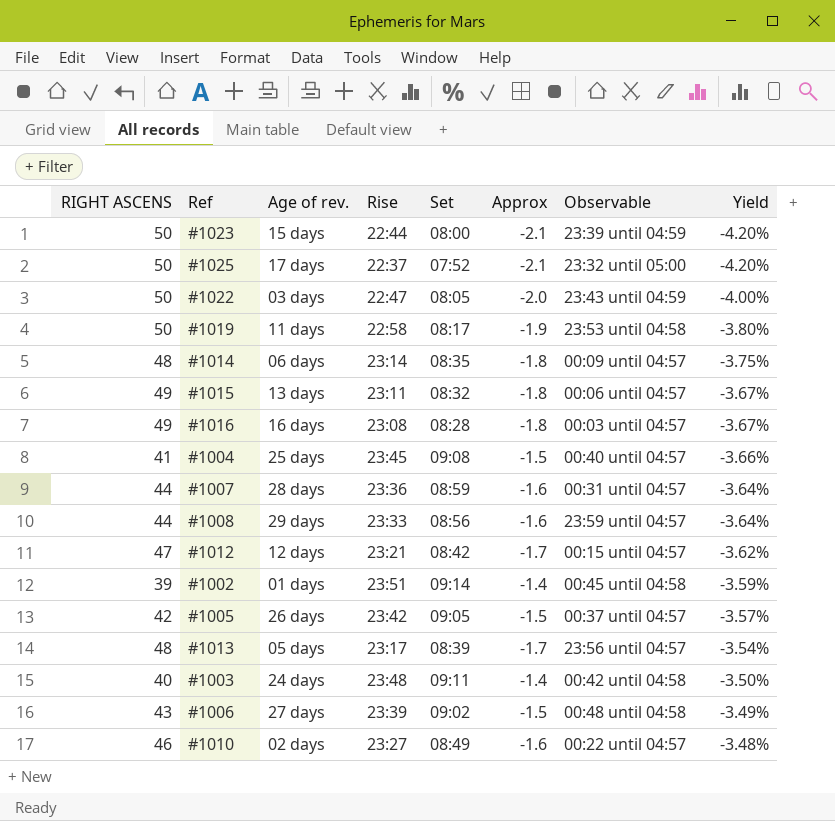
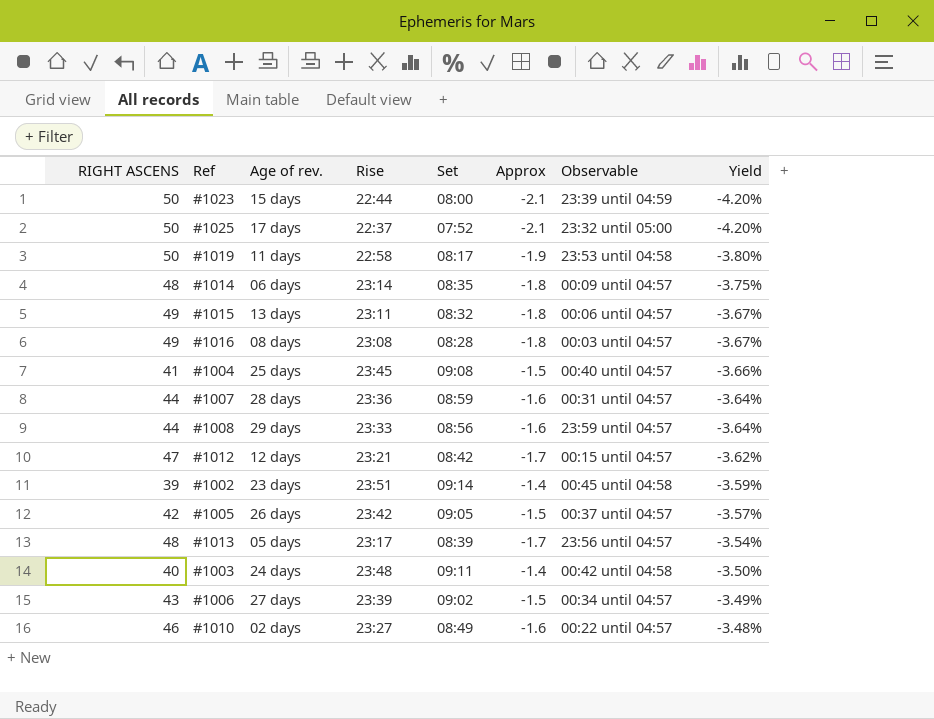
row #1022: 50 | 03 days | 22:47 | 08:05 | -2.0 | 23:43 until 04:59 | -4.00% -> none
#1016 | Age of rev.: 16 days -> 08 days
#1002 | Age of rev.: 01 days -> 23 days
#1006 | Observable: 00:48 until 04:58 -> 00:34 until 04:57

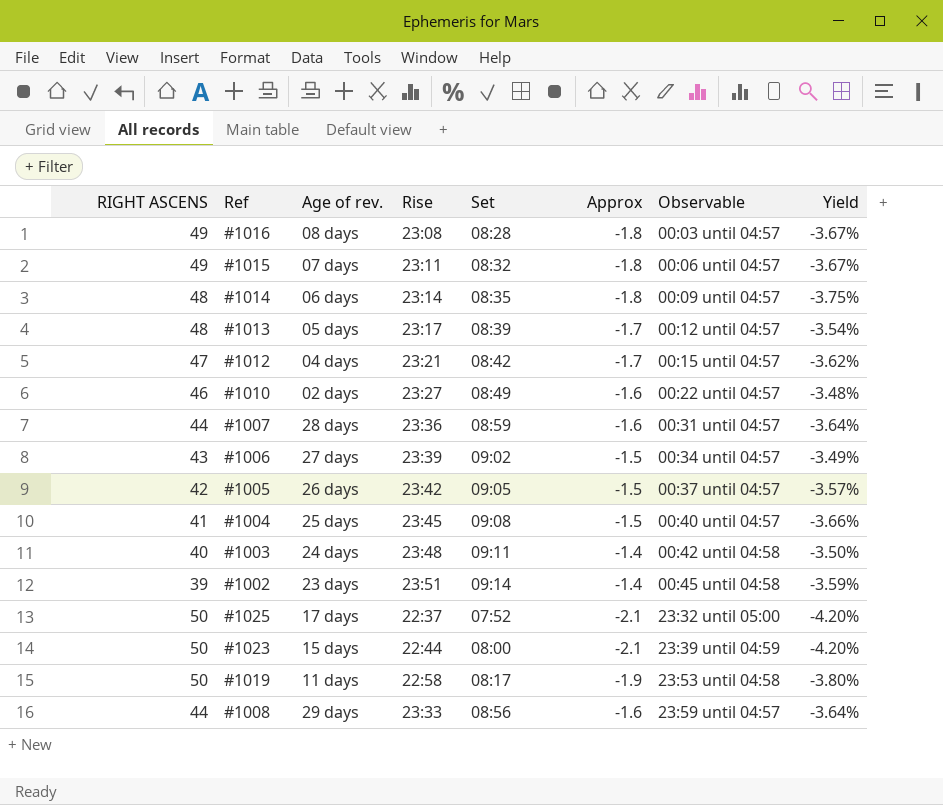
row order: Yield ascending -> Observable ascending
#1015 | Age of rev.: 13 days -> 07 days
#1013 | Observable: 23:56 until 04:57 -> 00:12 until 04:57
#1012 | Age of rev.: 12 days -> 04 days

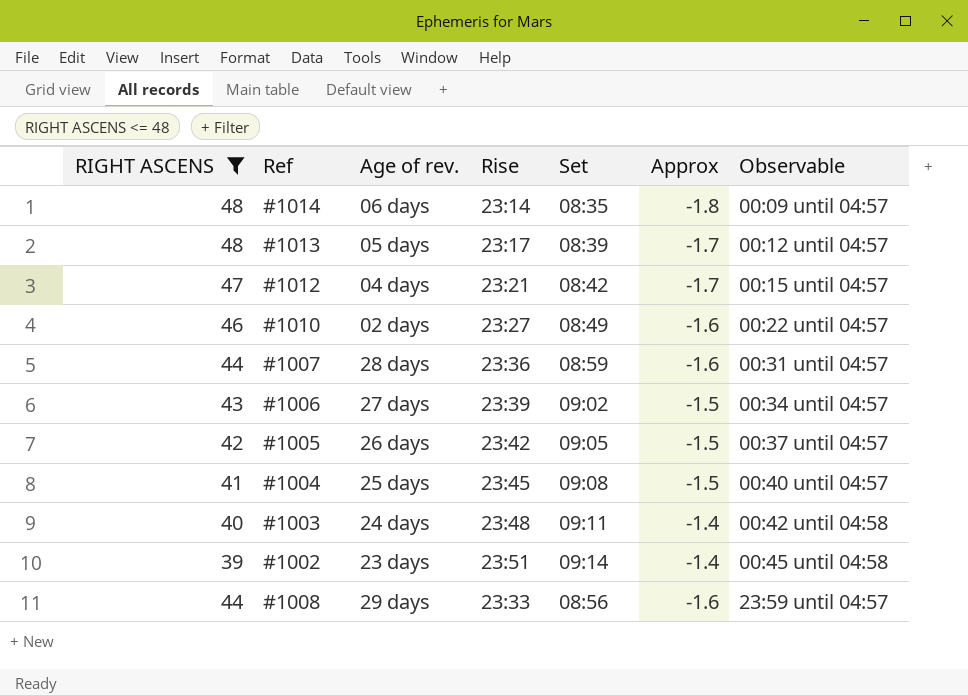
filter: none -> RIGHT ASCENS <= 48
column Yield | formula: [Approx] / [RIGHT ASCENS] -> none

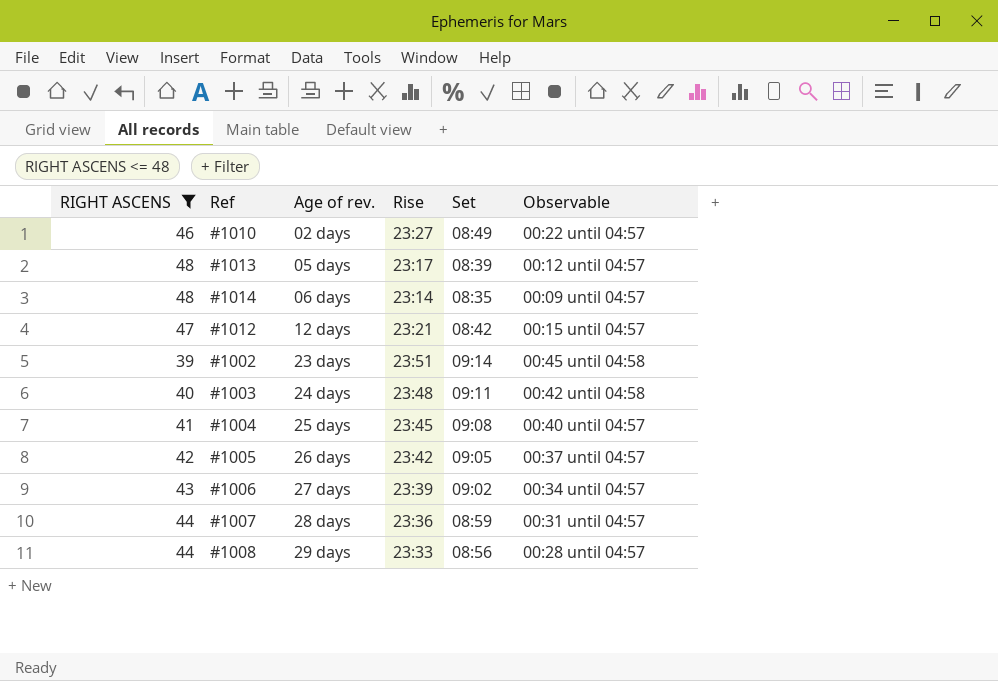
row order: Observable ascending -> Age of rev. ascending
column Approx | position: 6 -> none
#1012 | Age of rev.: 04 days -> 12 days
#1008 | Observable: 23:59 until 04:57 -> 00:28 until 04:57

